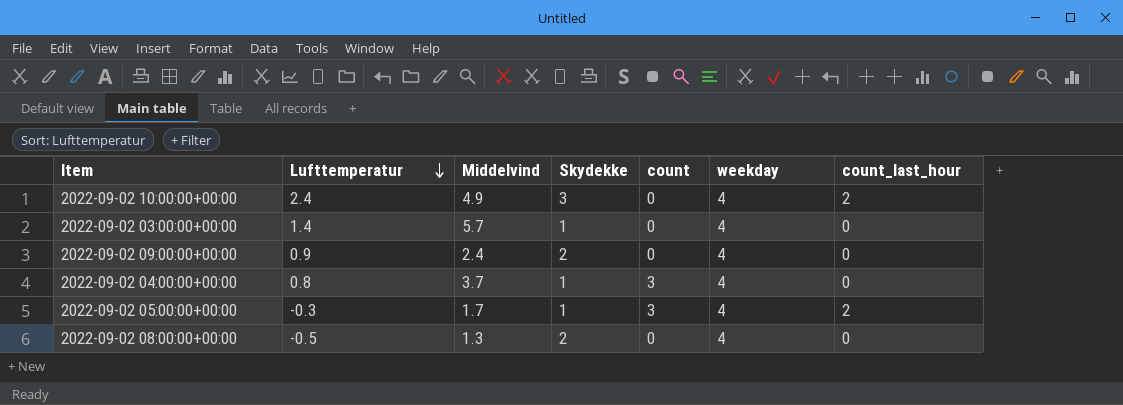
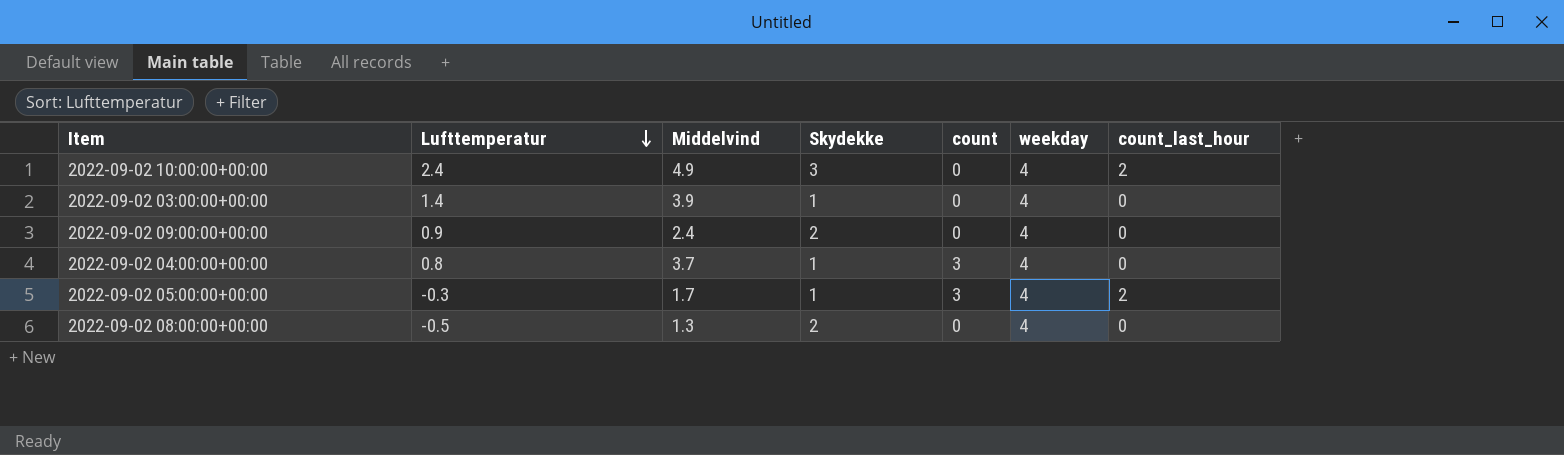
2022-09-02 03:00:00+00:00 | Middelvind: 5.7 -> 3.9

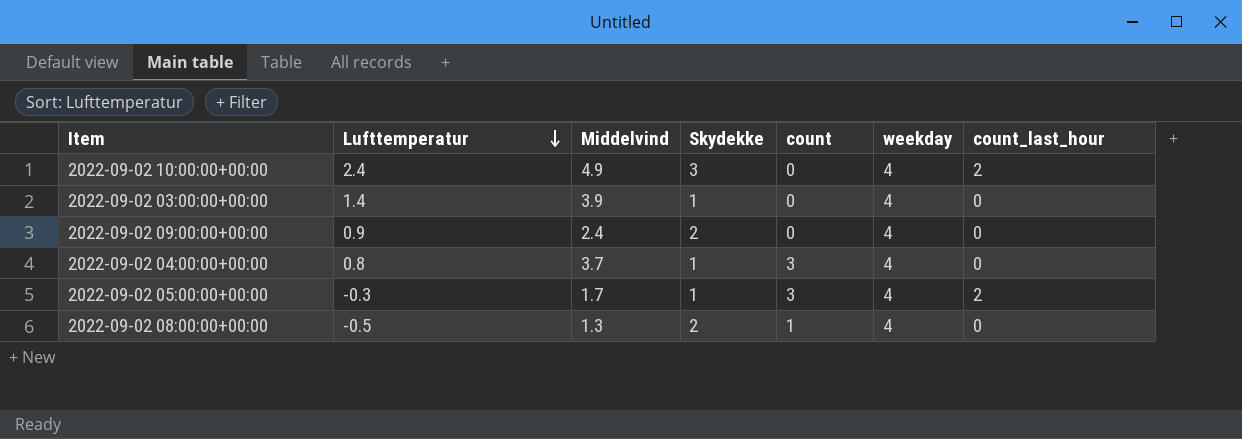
2022-09-02 08:00:00+00:00 | count: 0 -> 1

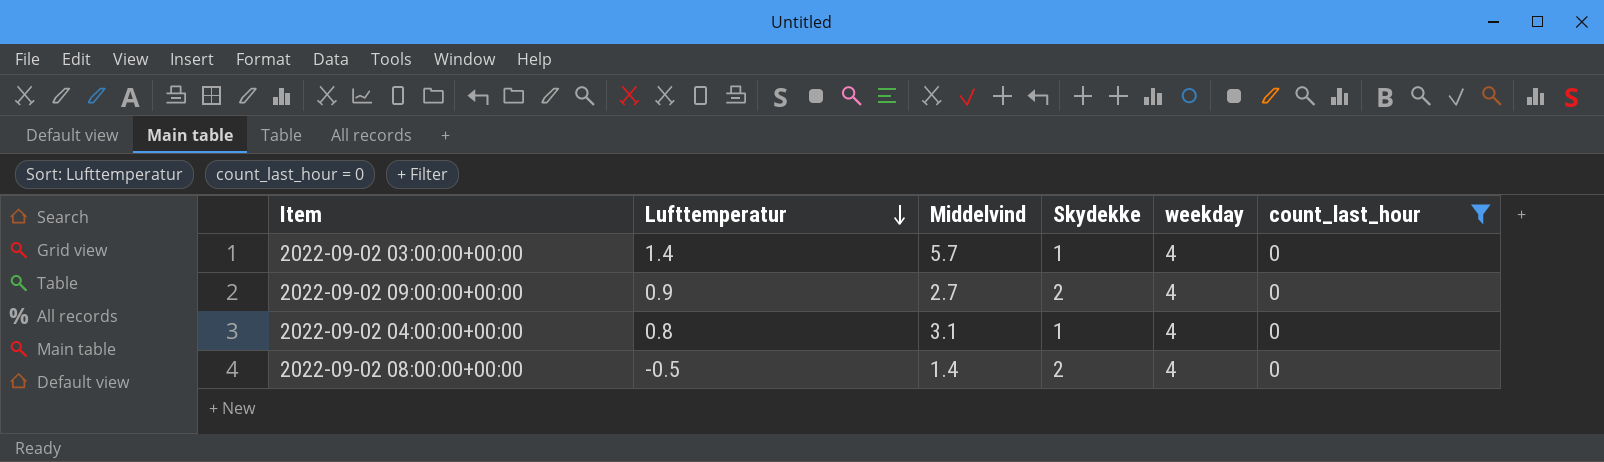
filter: none -> count_last_hour = 0
column count | position: 5 -> none
2022-09-02 03:00:00+00:00 | Middelvind: 3.9 -> 5.7
2022-09-02 09:00:00+00:00 | Middelvind: 2.4 -> 2.7
2022-09-02 04:00:00+00:00 | Middelvind: 3.7 -> 3.1
2022-09-02 08:00:00+00:00 | Middelvind: 1.3 -> 1.4

